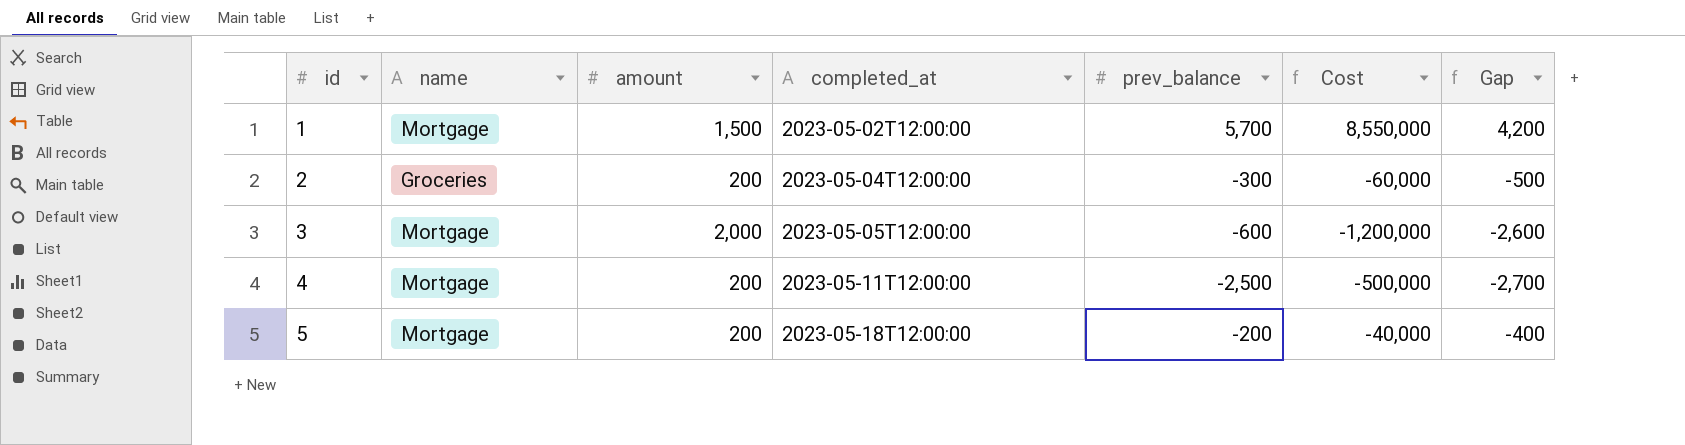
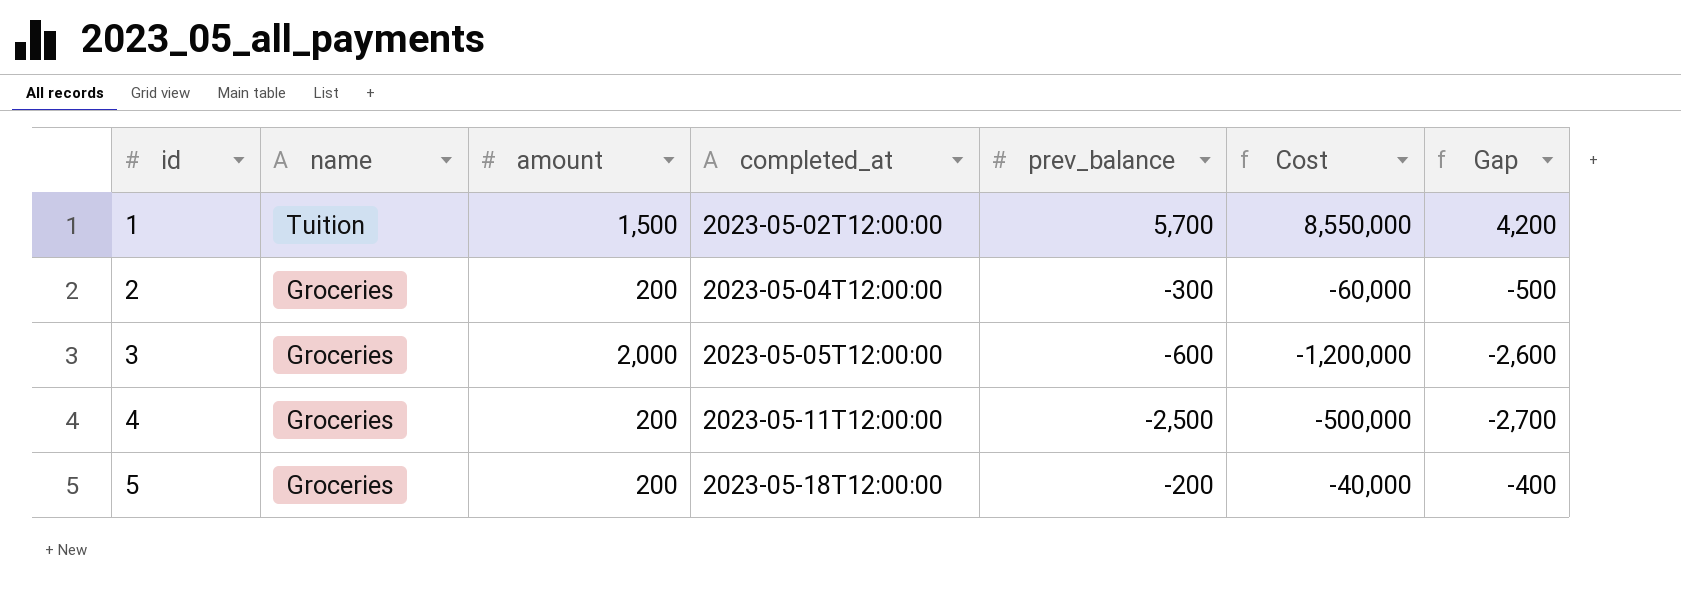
1 | name: Mortgage -> Tuition
3 | name: Mortgage -> Groceries
4 | name: Mortgage -> Groceries
5 | name: Mortgage -> Groceries

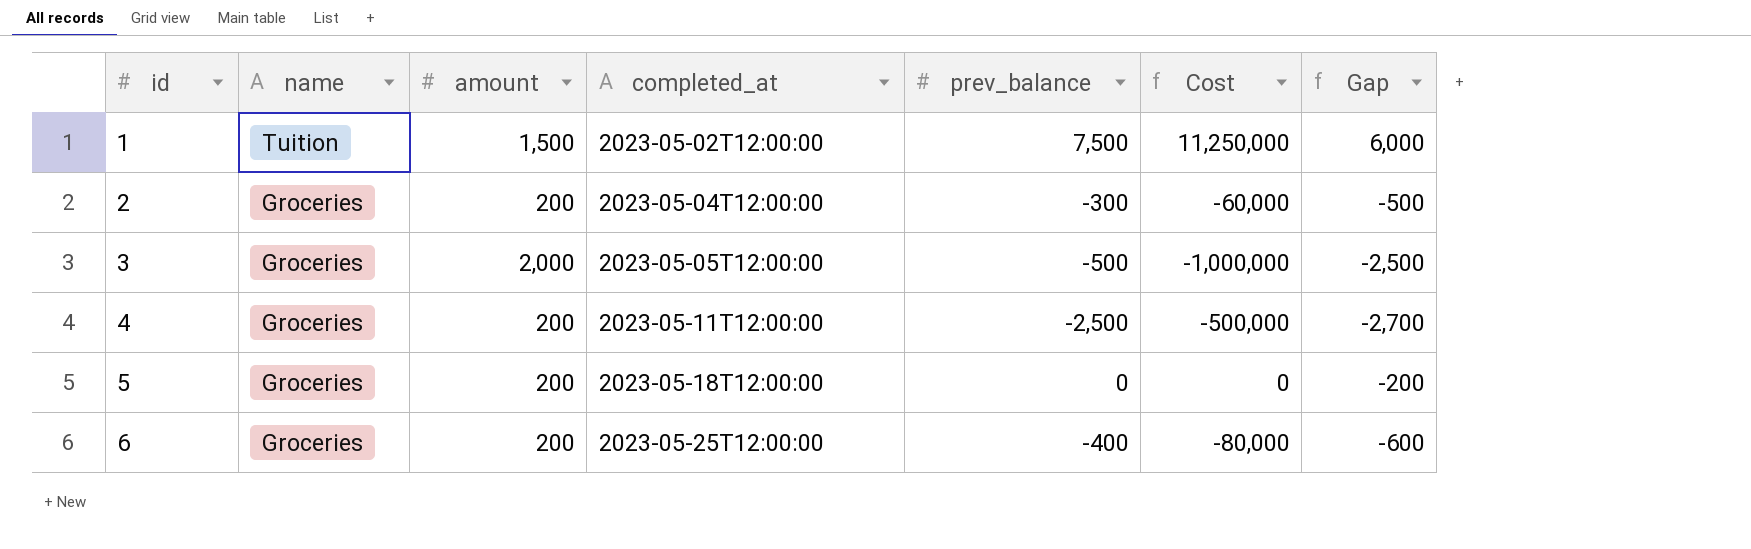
1 | prev_balance: 5,700 -> 7,500
1 | Cost: 8,550,000 -> 11,250,000
1 | Gap: 4,200 -> 6,000
3 | prev_balance: -600 -> -500
3 | Cost: -1,200,000 -> -1,000,000
3 | Gap: -2,600 -> -2,500
5 | prev_balance: -200 -> 0
5 | Cost: -40,000 -> 0
5 | Gap: -400 -> -200
row 6: none -> Groceries | 200 | 2023-05-25T12:00:00 | -400 | -80,000 | -600

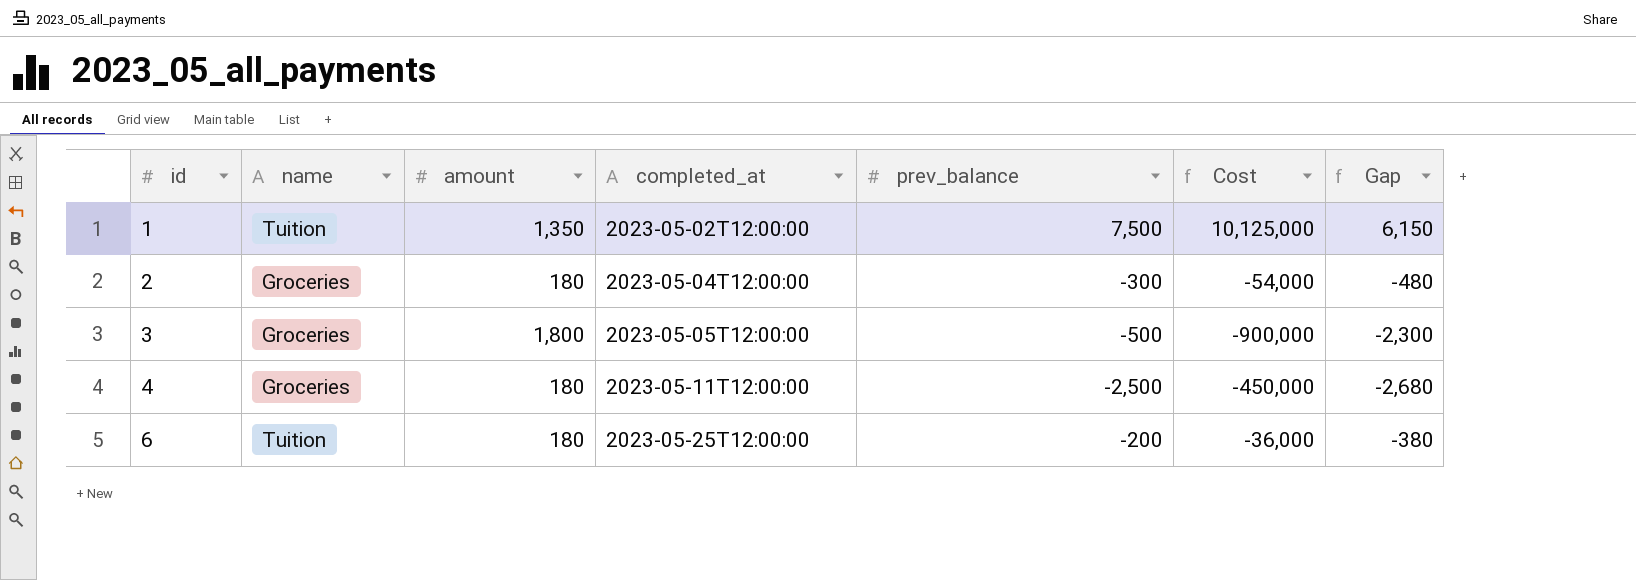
row 5: Groceries | 200 | 2023-05-18T12:00:00 | 0 | 0 | -200 -> none
1 | amount: 1,500 -> 1,350
1 | Cost: 11,250,000 -> 10,125,000
1 | Gap: 6,000 -> 6,150
2 | amount: 200 -> 180
2 | Cost: -60,000 -> -54,000
2 | Gap: -500 -> -480
3 | amount: 2,000 -> 1,800
3 | Cost: -1,000,000 -> -900,000
3 | Gap: -2,500 -> -2,300
4 | amount: 200 -> 180
4 | Cost: -500,000 -> -450,000
4 | Gap: -2,700 -> -2,680
6 | name: Groceries -> Tuition
6 | amount: 200 -> 180
6 | prev_balance: -400 -> -200
6 | Cost: -80,000 -> -36,000
6 | Gap: -600 -> -380

